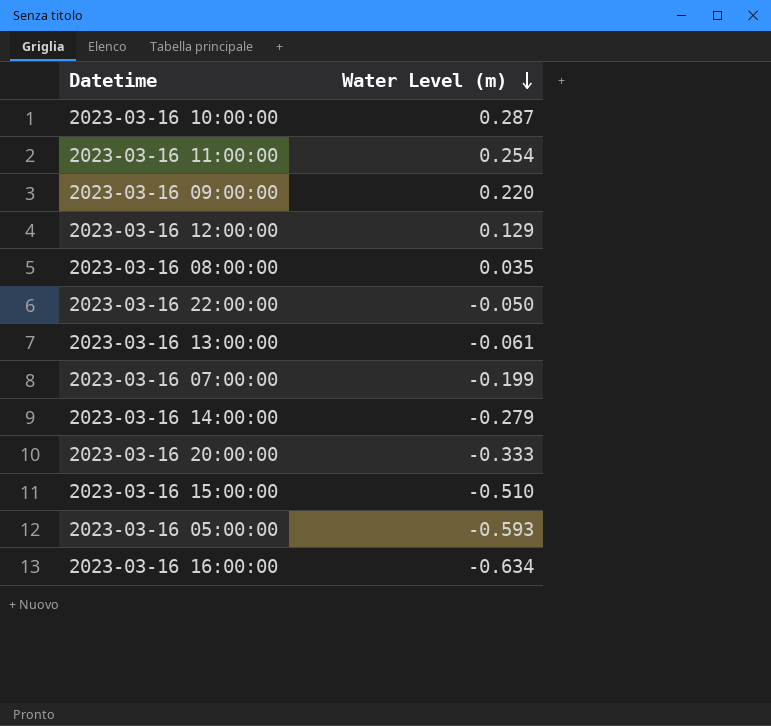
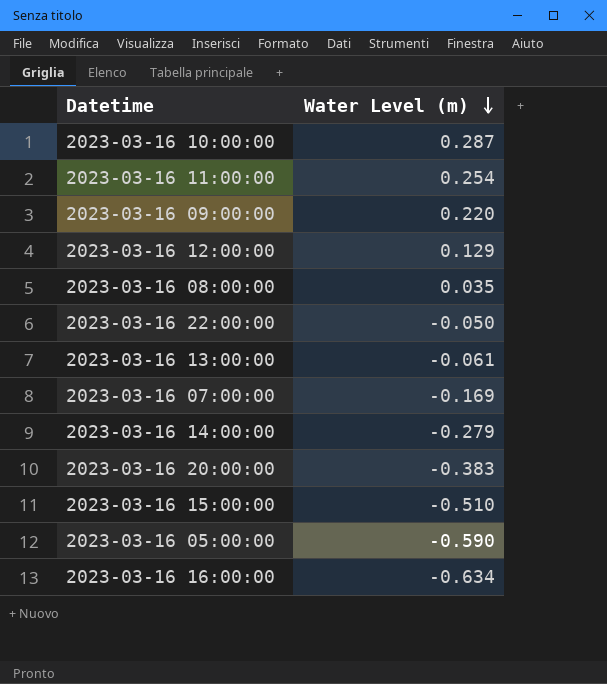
2023-03-16 07:00:00 | Water Level (m): -0.199 -> -0.169
2023-03-16 20:00:00 | Water Level (m): -0.333 -> -0.383
2023-03-16 05:00:00 | Water Level (m): -0.593 -> -0.590

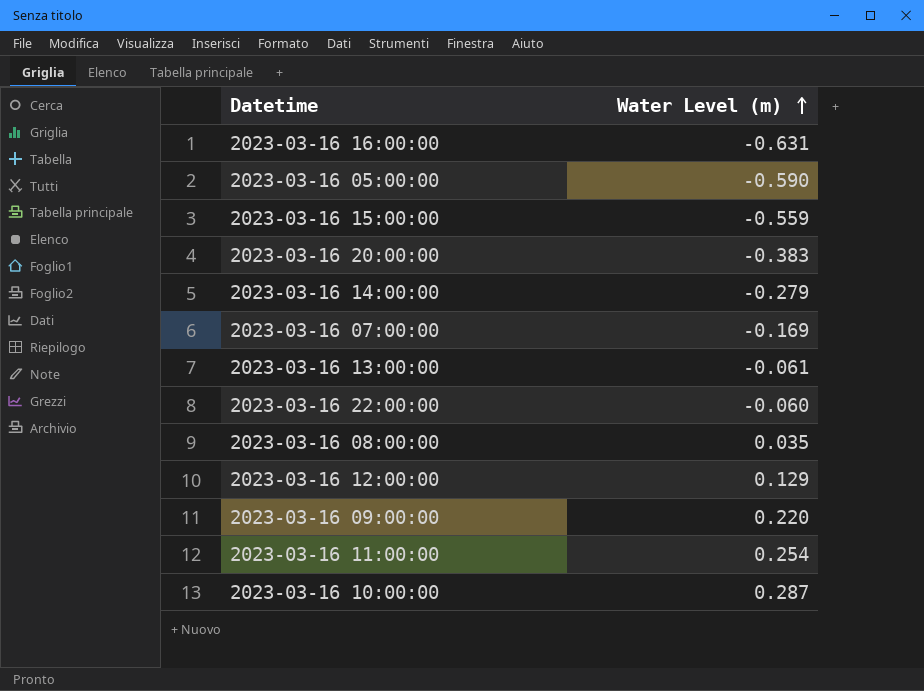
row order: Water Level (m) descending -> Water Level (m) ascending
2023-03-16 16:00:00 | Water Level (m): -0.634 -> -0.631
2023-03-16 15:00:00 | Water Level (m): -0.510 -> -0.559
2023-03-16 22:00:00 | Water Level (m): -0.050 -> -0.060

